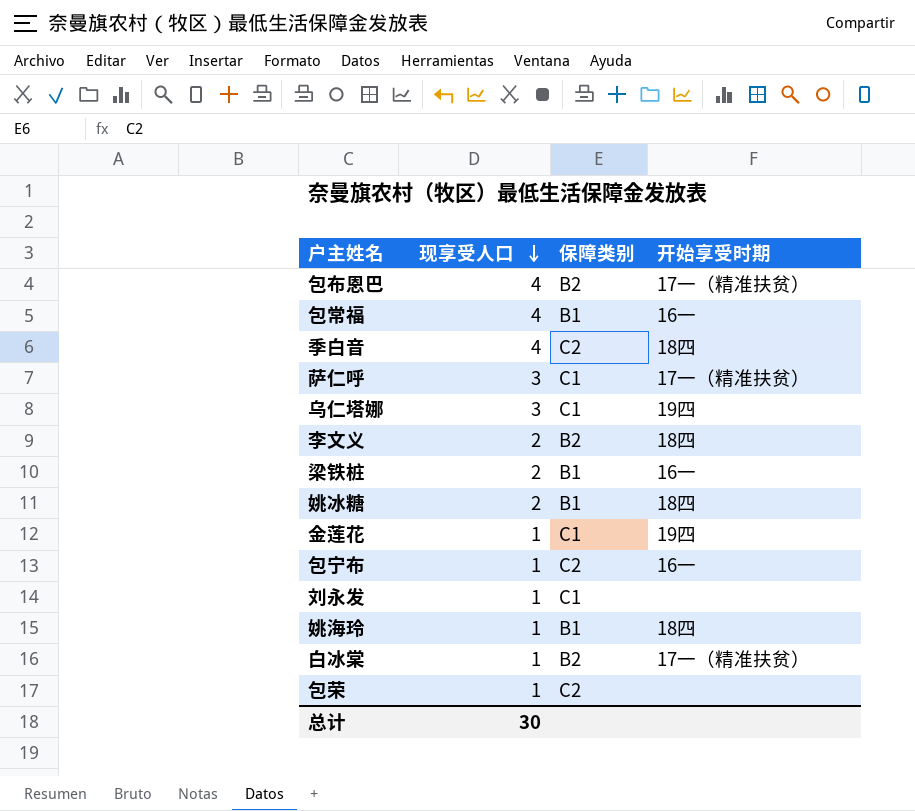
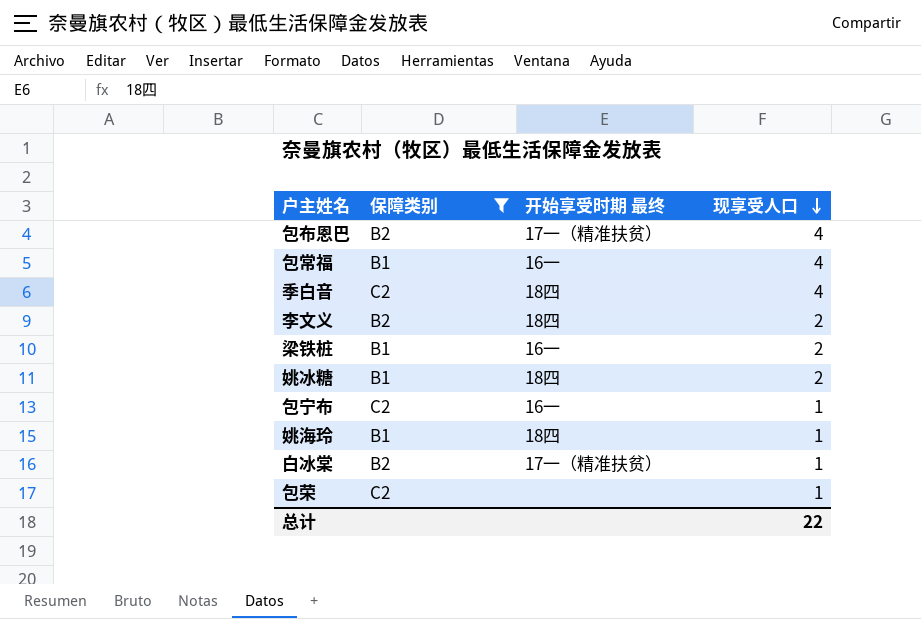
filter: none -> 保障类别 != C1
column name: 开始享受时期 -> 开始享受时期 最终
column 现享受人口 | position: 2 -> 4
总计 | 现享受人口: 30 -> 22

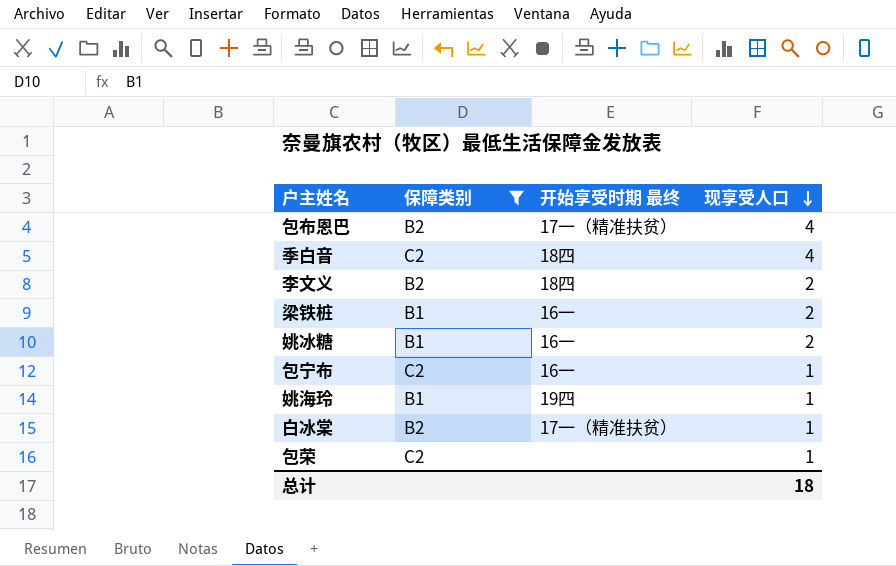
row 包常福: B1 | 16一 | 4 -> none
姚冰糖 | 开始享受时期 最终: 18四 -> 16一
姚海玲 | 开始享受时期 最终: 18四 -> 19四
总计 | 现享受人口: 22 -> 18

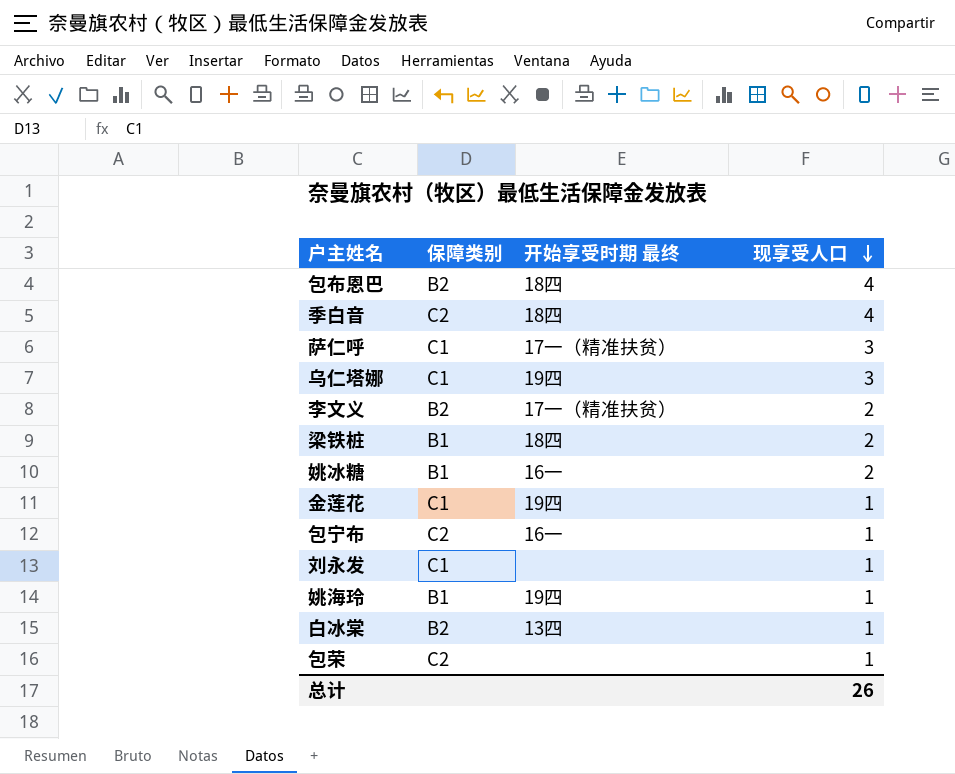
filter: 保障类别 != C1 -> none
包布恩巴 | 开始享受时期 最终: 17一（精准扶贫） -> 18四
李文义 | 开始享受时期 最终: 18四 -> 17一（精准扶贫）
梁铁桩 | 开始享受时期 最终: 16一 -> 18四
白冰棠 | 开始享受时期 最终: 17一（精准扶贫） -> 13四
总计 | 现享受人口: 18 -> 26

